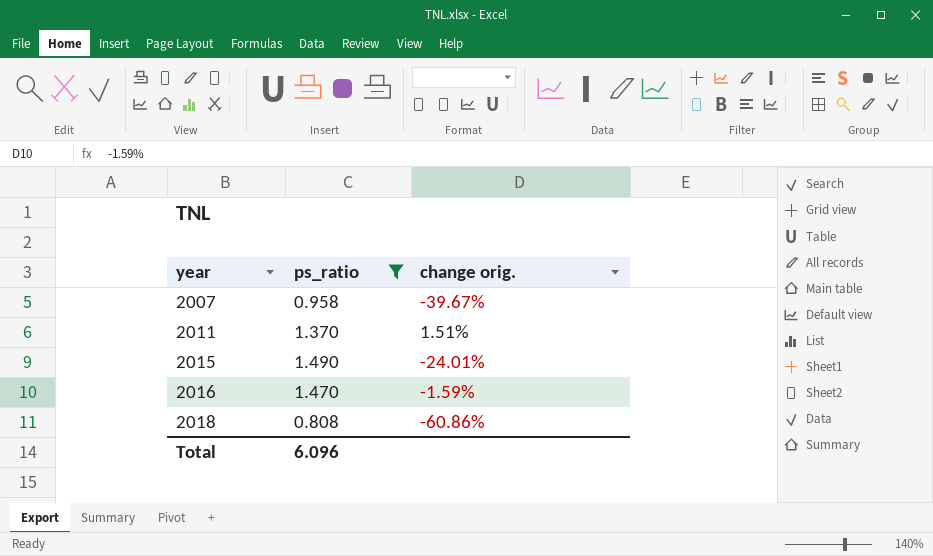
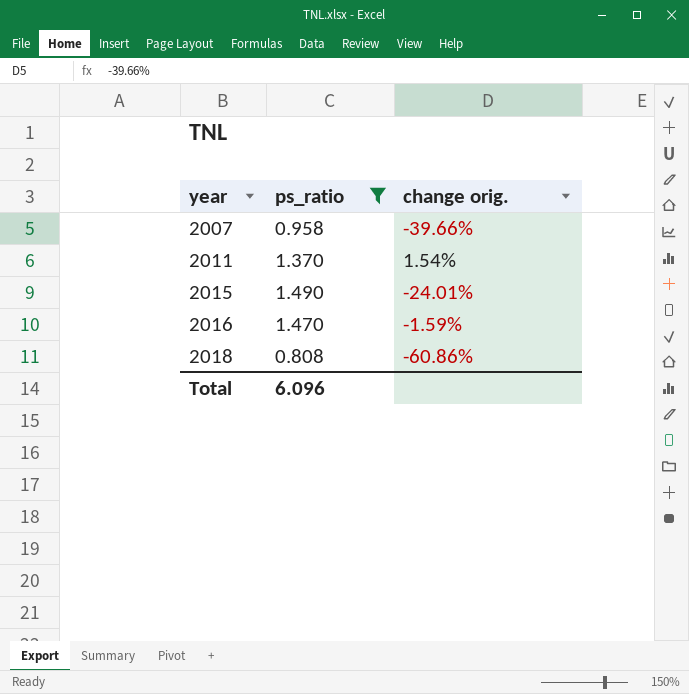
2007 | change orig.: -39.67% -> -39.66%
2011 | change orig.: 1.51% -> 1.54%

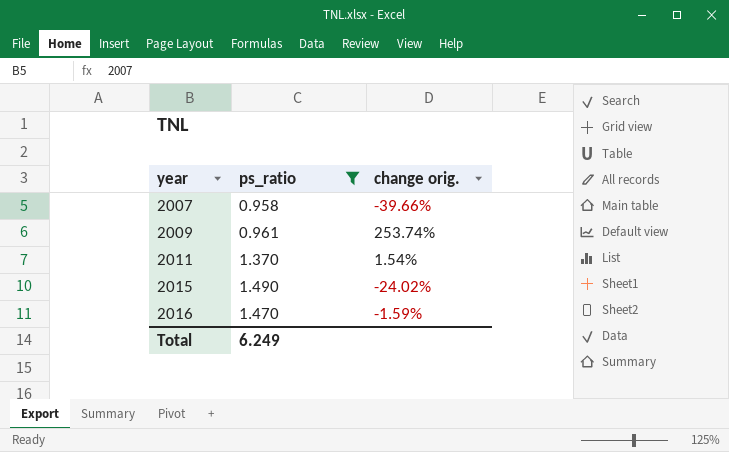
row 2018: 0.808 | -60.86% -> none
row 2009: none -> 0.961 | 253.74%
2015 | change orig.: -24.01% -> -24.02%
Total | ps_ratio: 6.096 -> 6.249

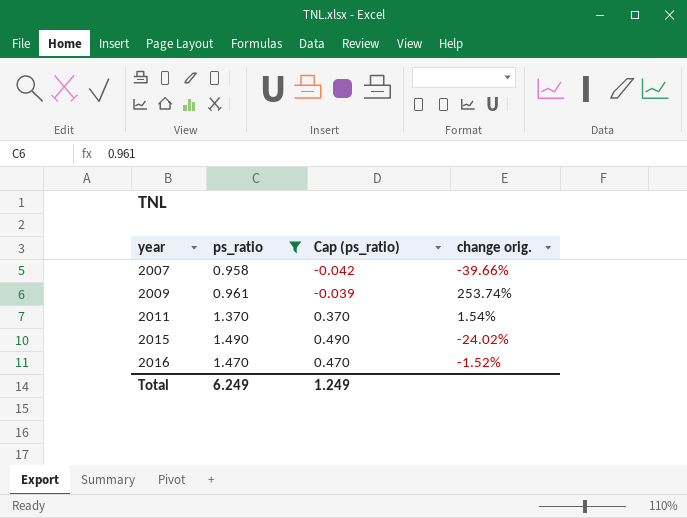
column Cap (ps_ratio) | formula: none -> [ps_ratio] - 1
2016 | change orig.: -1.59% -> -1.52%

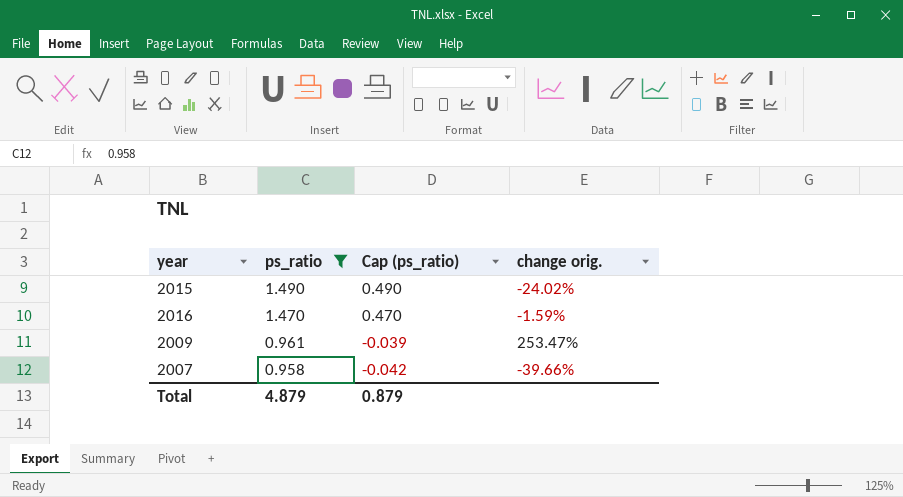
row order: year ascending -> ps_ratio descending
row 2011: 1.370 | 0.370 | 1.54% -> none
2016 | change orig.: -1.52% -> -1.59%
2009 | change orig.: 253.74% -> 253.47%
Total | ps_ratio: 6.249 -> 4.879
Total | Cap (ps_ratio): 1.249 -> 0.879

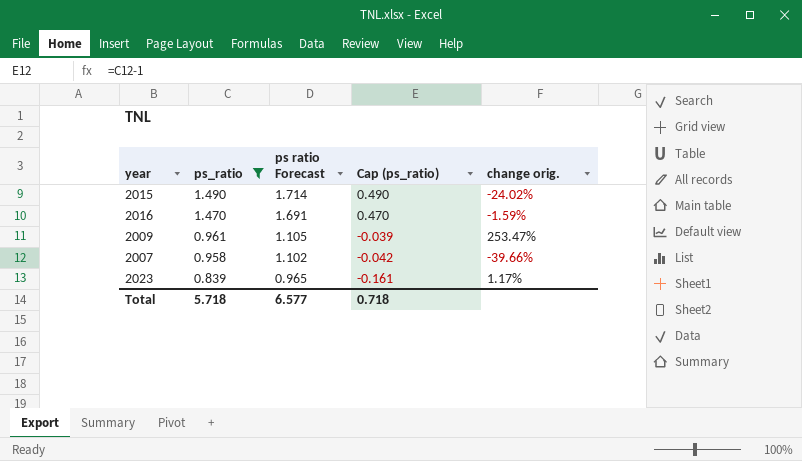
column ps ratio Forecast | formula: none -> [ps_ratio] * 1.15
row 2023: none -> 0.839 | 0.965 | -0.161 | 1.17%
Total | ps_ratio: 4.879 -> 5.718
Total | Cap (ps_ratio): 0.879 -> 0.718

